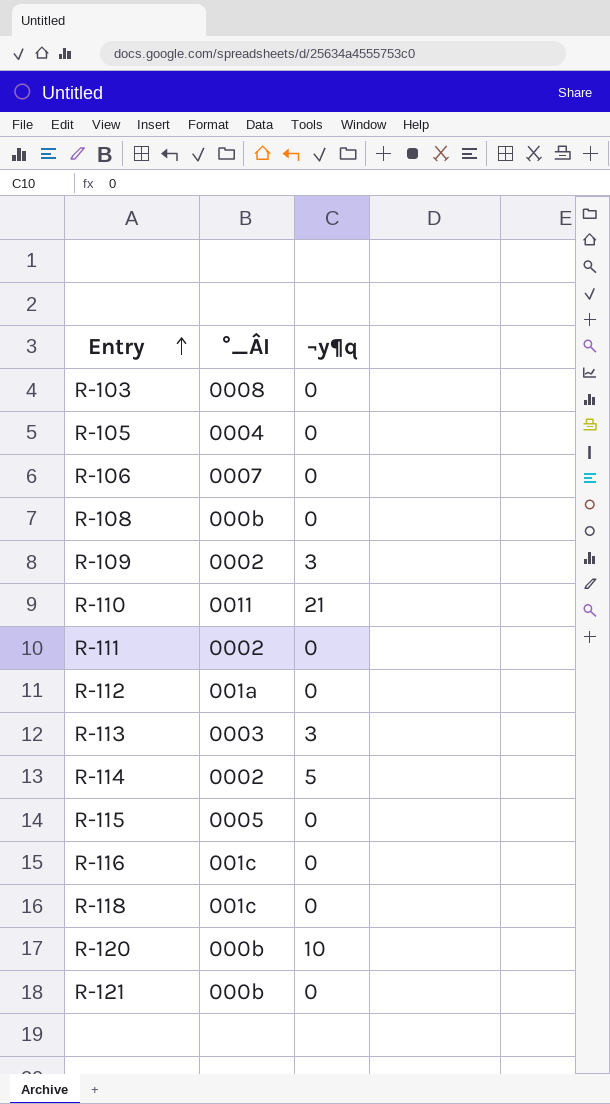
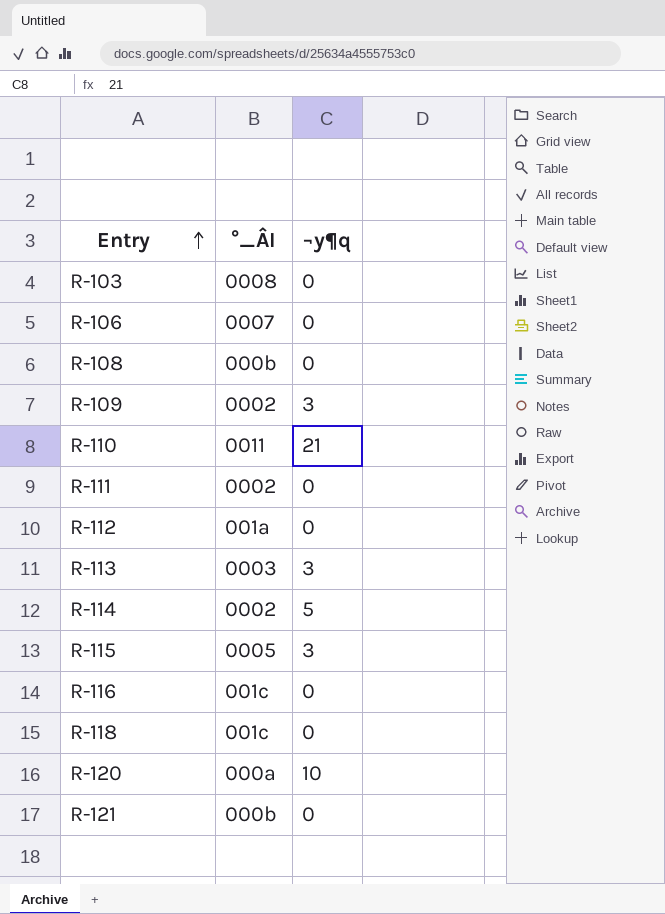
row R-105: 0004 | 0 -> none
R-115 | ¬y¶q: 0 -> 3
R-120 | °_ÂI: 000b -> 000a

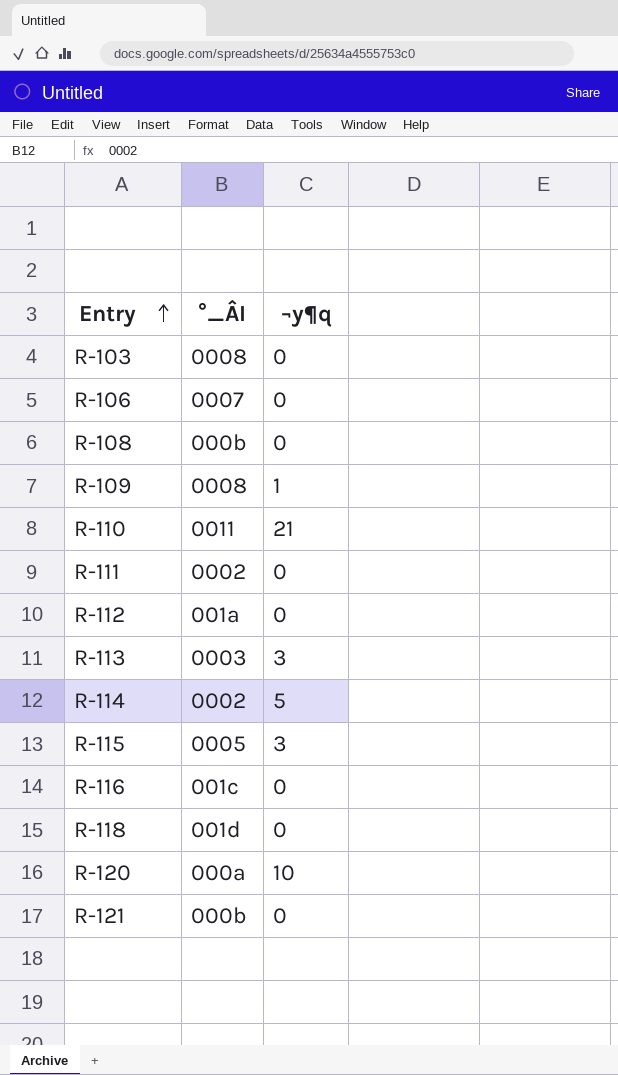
R-109 | °_ÂI: 0002 -> 0008
R-109 | ¬y¶q: 3 -> 1
R-118 | °_ÂI: 001c -> 001d

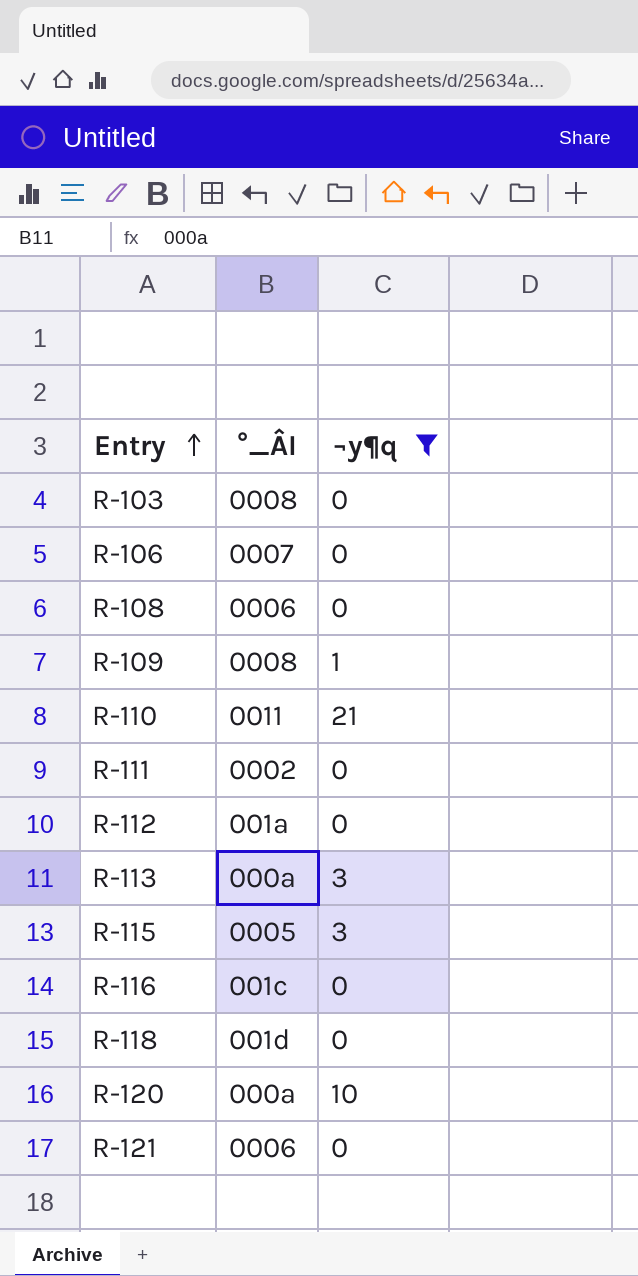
filter: none -> ¬y¶q != 5
R-108 | °_ÂI: 000b -> 0006
R-113 | °_ÂI: 0003 -> 000a
R-121 | °_ÂI: 000b -> 0006

